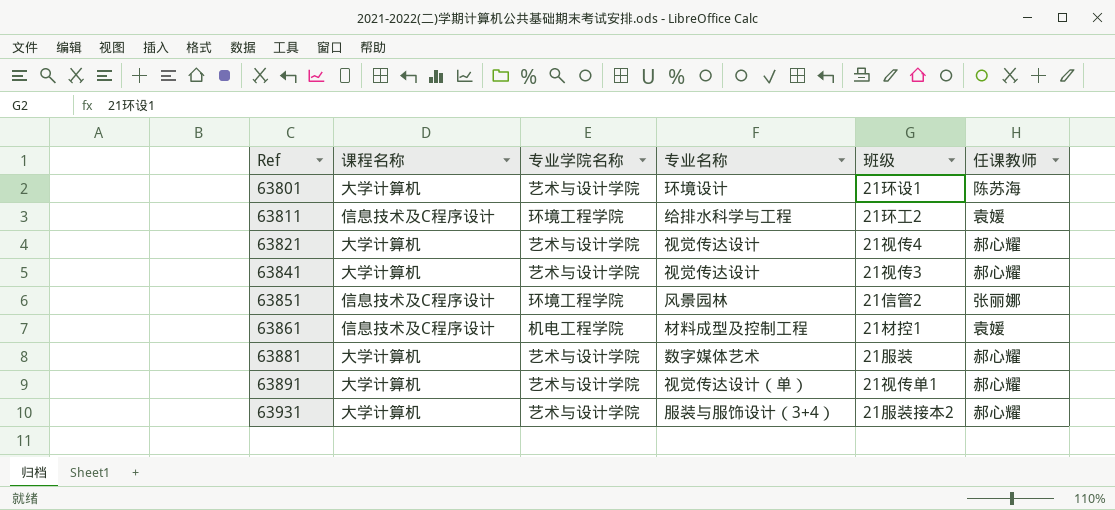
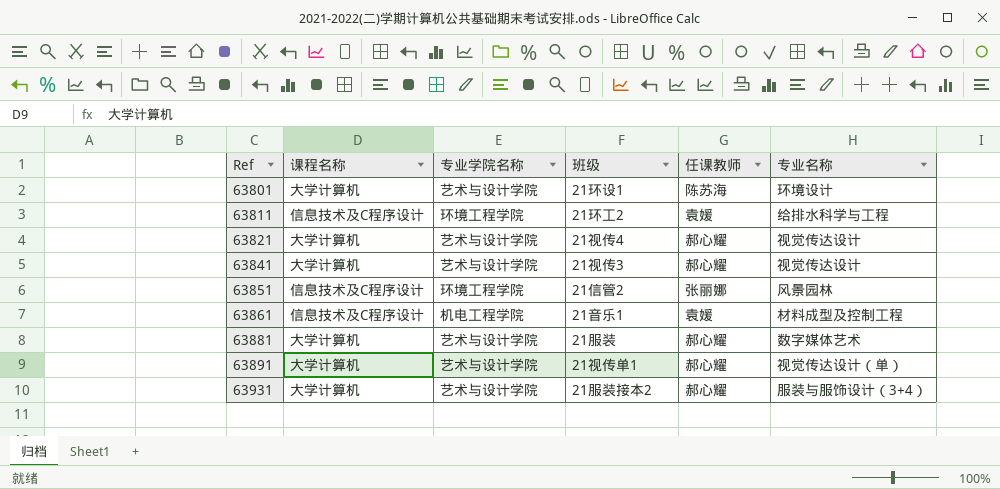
column 专业名称 | position: 4 -> 6
63861 | 班级: 21材控1 -> 21音乐1

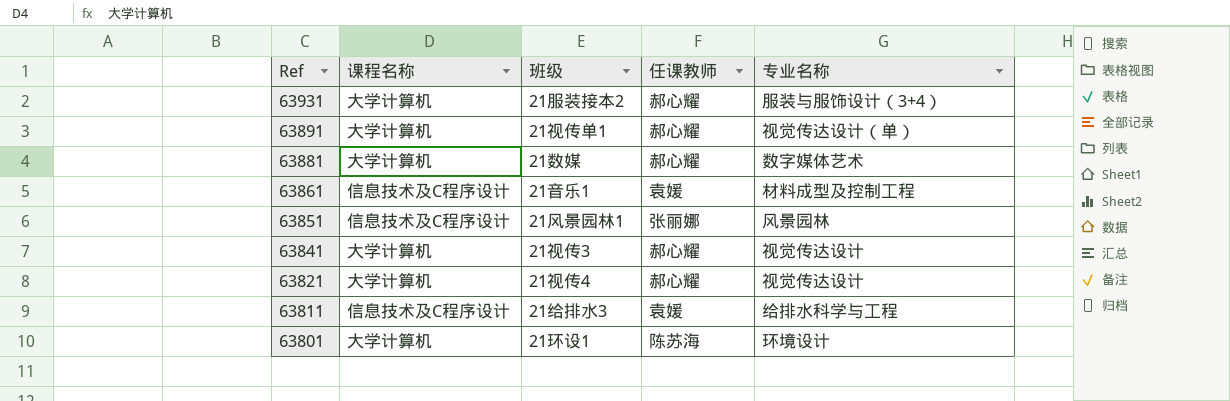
row order: Ref ascending -> Ref descending
column 专业学院名称 | position: 3 -> none
63881 | 班级: 21服装 -> 21数媒
63851 | 班级: 21信管2 -> 21风景园林1
63811 | 班级: 21环工2 -> 21给排水3

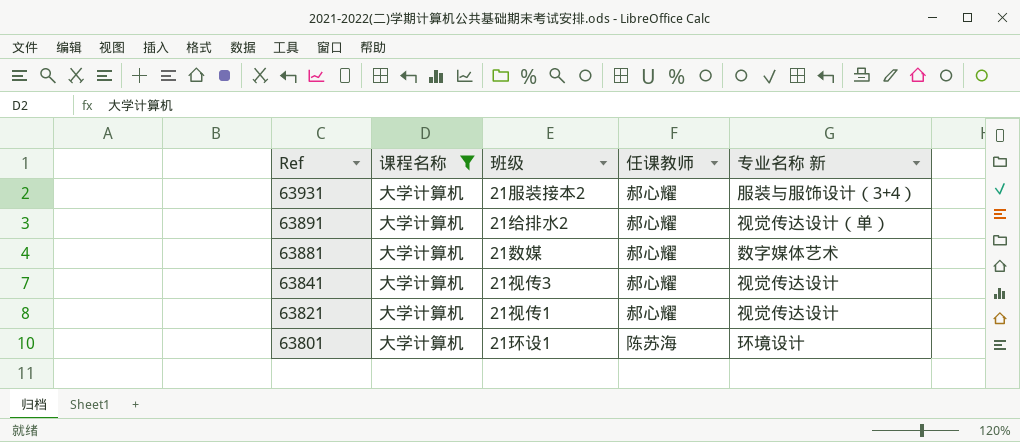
filter: none -> 课程名称 = 大学计算机
column name: 专业名称 -> 专业名称 新
63891 | 班级: 21视传单1 -> 21给排水2
63821 | 班级: 21视传4 -> 21视传1

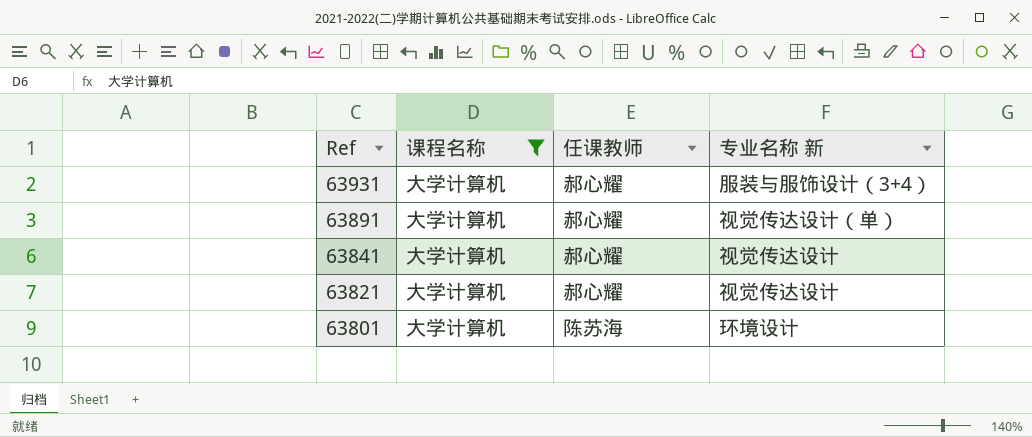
column 班级 | position: 3 -> none
row 63881: 大学计算机 | 21数媒 | 郝心耀 | 数字媒体艺术 -> none

